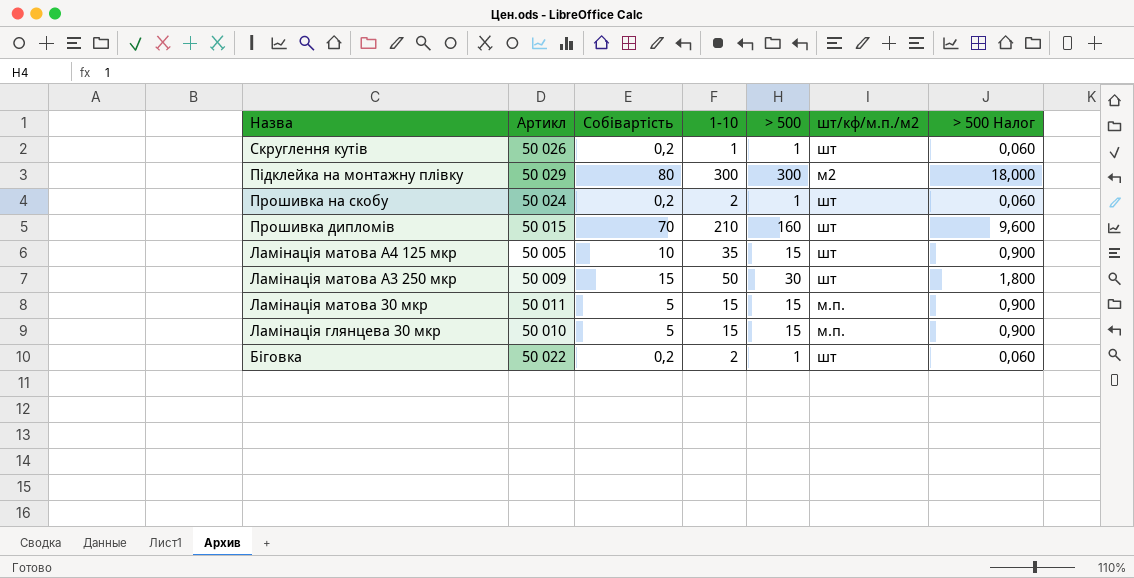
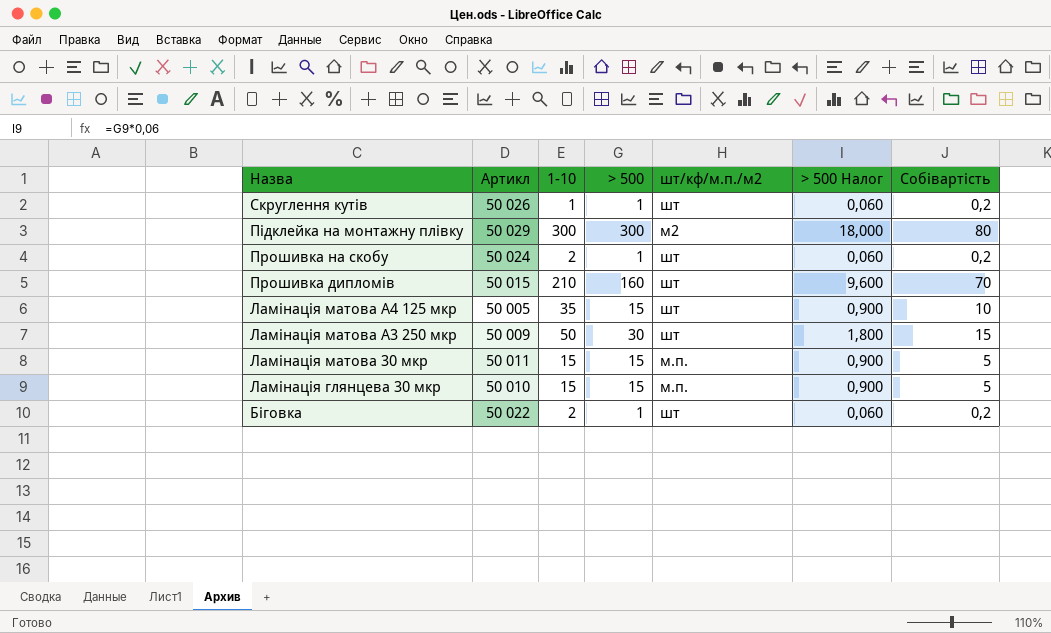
column Собівартість | position: 3 -> 7

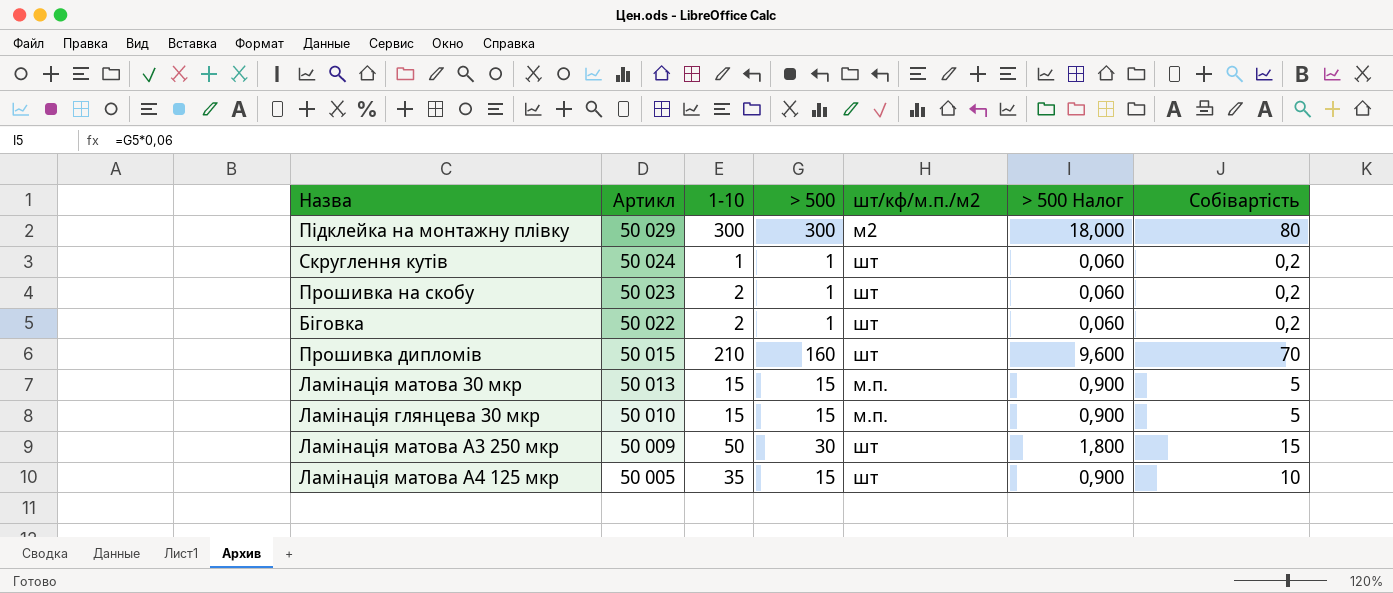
row order: Назва descending -> Артикл descending
Скруглення кутів | Артикл: 50 026 -> 50 024
Прошивка на скобу | Артикл: 50 024 -> 50 023
Ламінація матова 30 мкр | Артикл: 50 011 -> 50 013

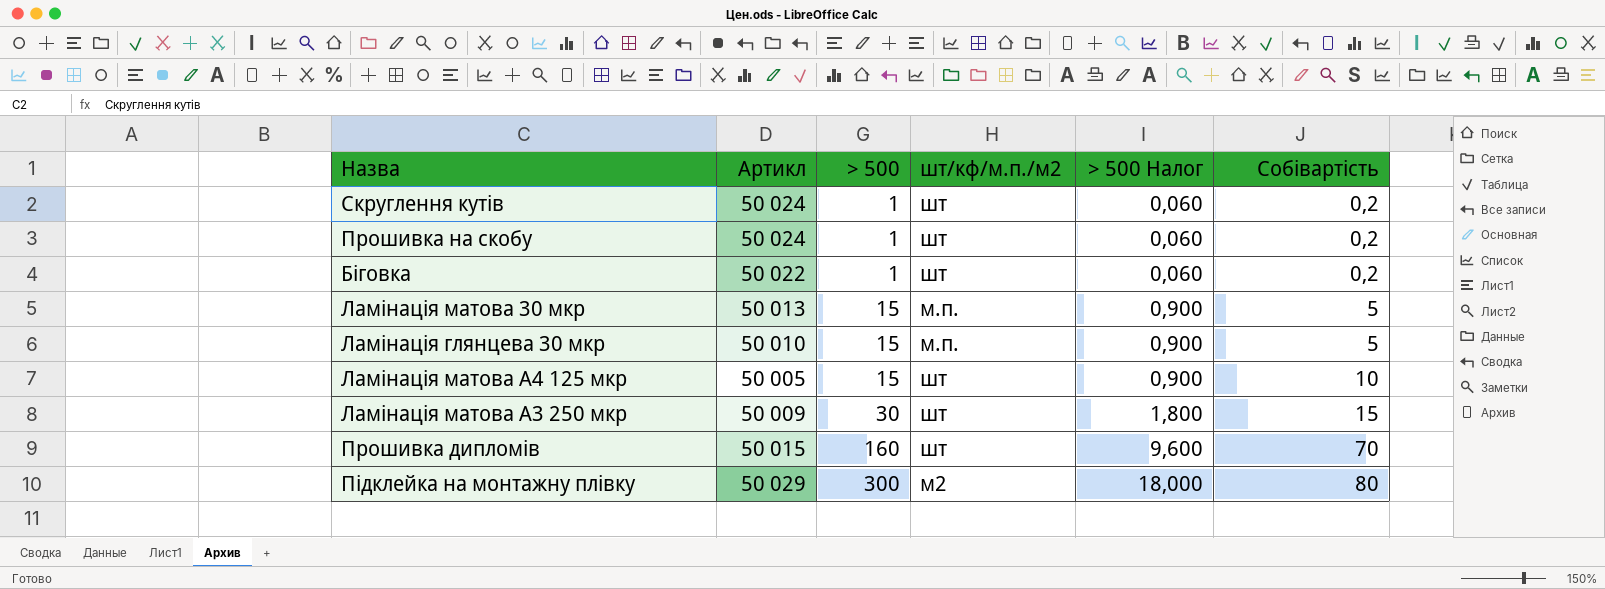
row order: Артикл descending -> > 500 ascending
column 1-10 | position: 3 -> none
Прошивка на скобу | Артикл: 50 023 -> 50 024

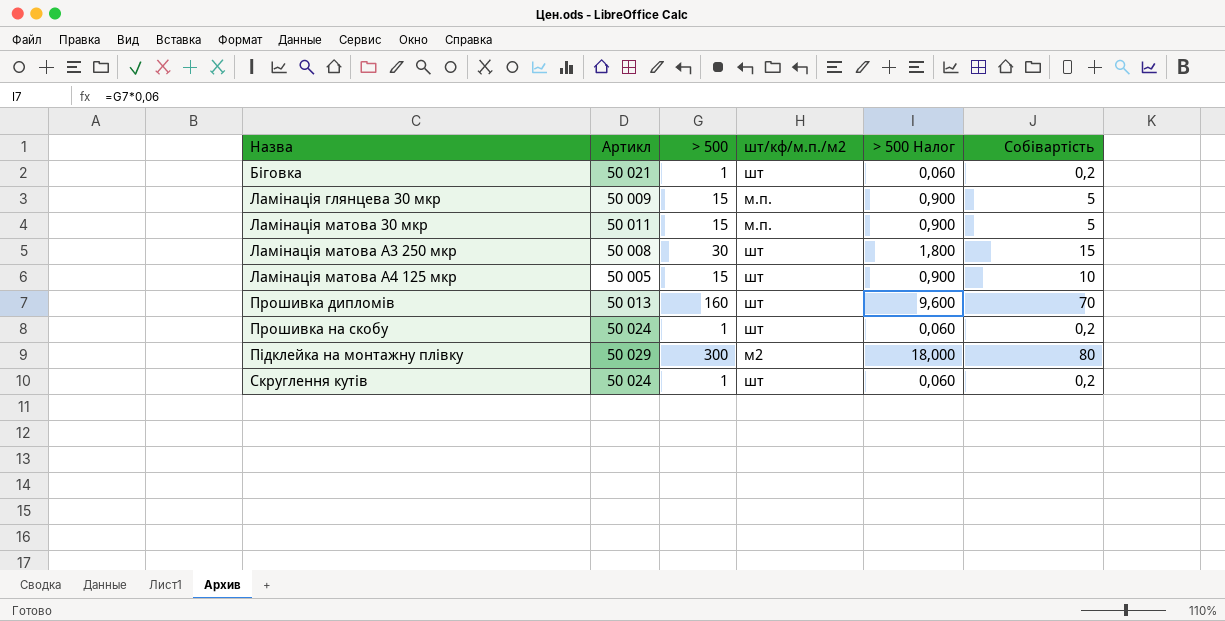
row order: > 500 ascending -> Назва ascending
Біговка | Артикл: 50 022 -> 50 021
Ламінація глянцева 30 мкр | Артикл: 50 010 -> 50 009
Ламінація матова 30 мкр | Артикл: 50 013 -> 50 011
Ламінація матова А3 250 мкр | Артикл: 50 009 -> 50 008
Прошивка дипломів | Артикл: 50 015 -> 50 013

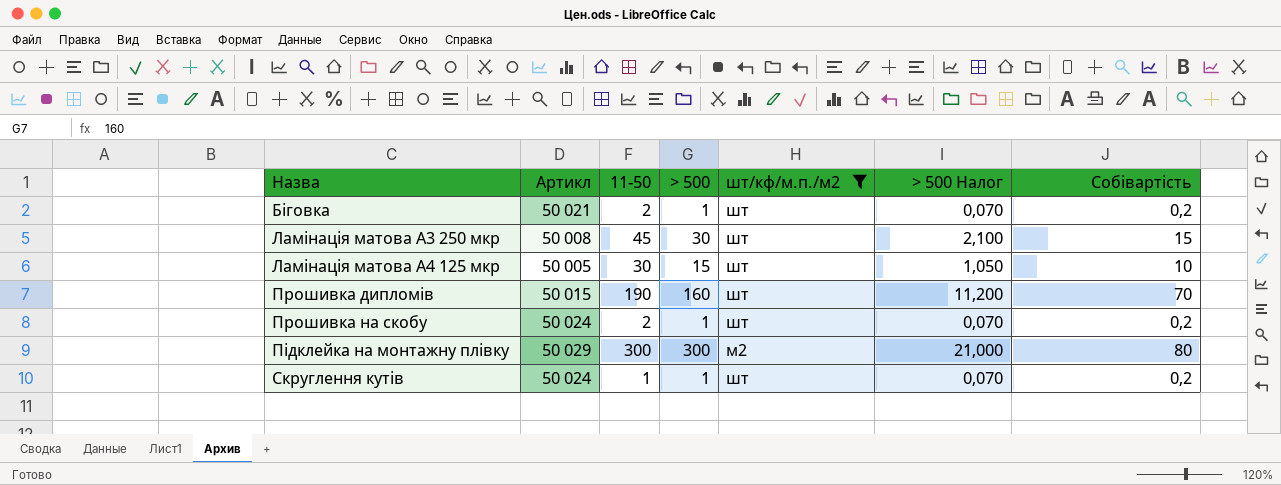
filter: none -> шт/кф/м.п./м2 != м.п.
column 11-50 | position: none -> 3
column > 500 Налог | formula: [> 500] * 0,06 -> [> 500] * 0,07
Прошивка дипломів | Артикл: 50 013 -> 50 015

